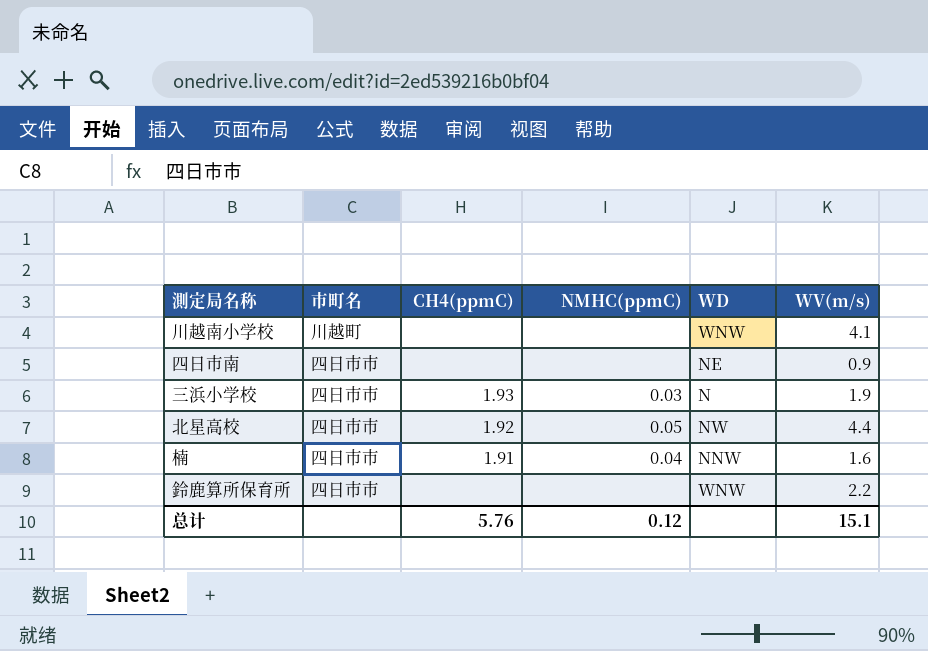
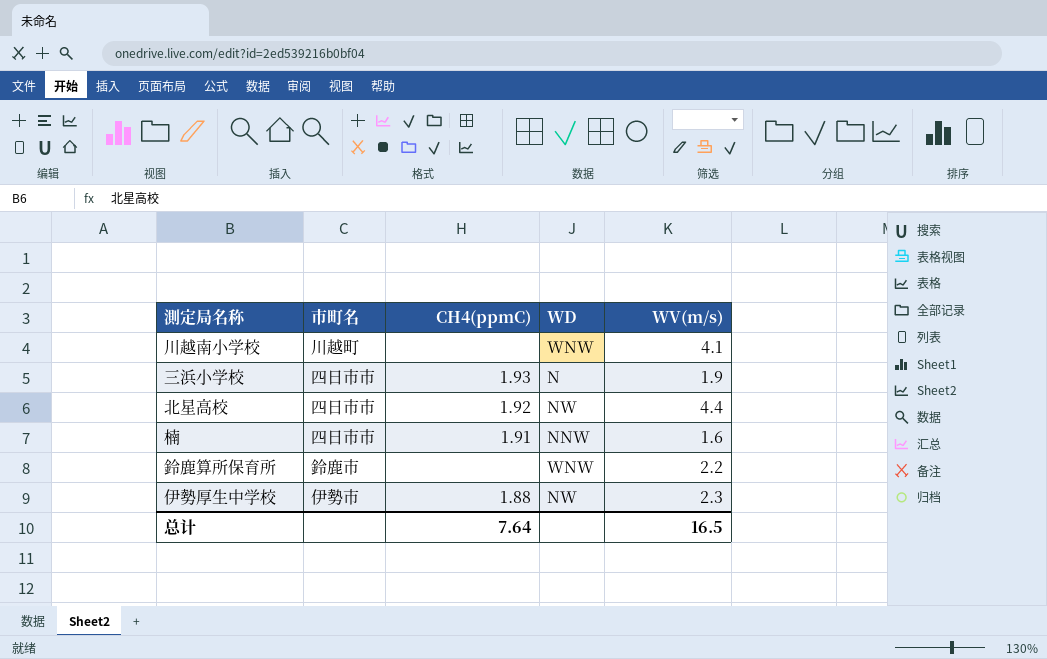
column NMHC(ppmC) | position: 4 -> none
row 四日市南: 四日市市 | none | none | NE | 0.9 -> none
鈴鹿算所保育所 | 市町名: 四日市市 -> 鈴鹿市
row 伊勢厚生中学校: none -> 伊勢市 | 1.88 | NW | 2.3
总计 | CH4(ppmC): 5.76 -> 7.64
总计 | WV(m/s): 15.1 -> 16.5

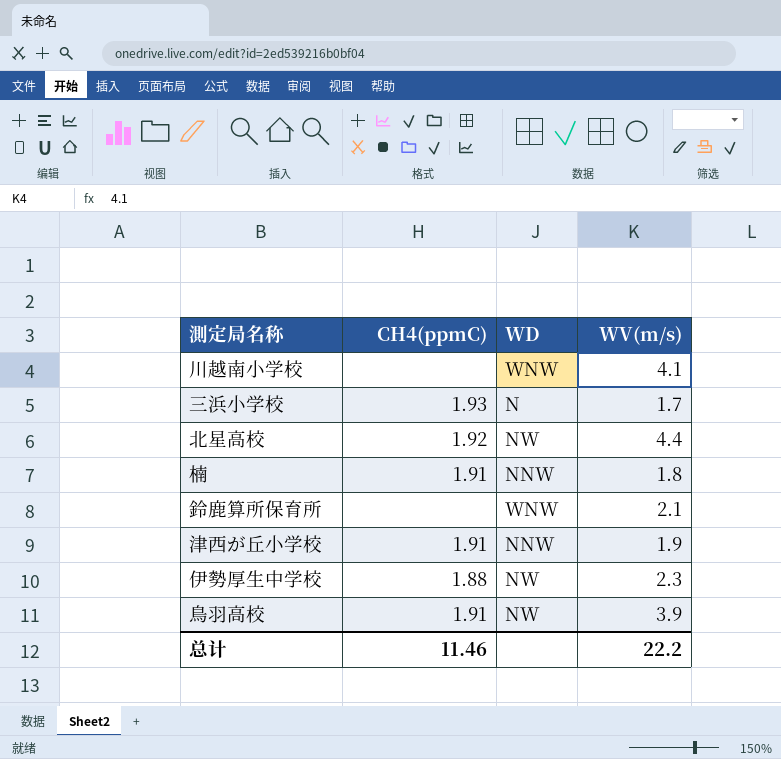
column 市町名 | position: 2 -> none
三浜小学校 | WV(m/s): 1.9 -> 1.7
楠 | WV(m/s): 1.6 -> 1.8
鈴鹿算所保育所 | WV(m/s): 2.2 -> 2.1
row 津西が丘小学校: none -> 1.91 | NNW | 1.9
row 鳥羽高校: none -> 1.91 | NW | 3.9
总计 | CH4(ppmC): 7.64 -> 11.46
总计 | WV(m/s): 16.5 -> 22.2

